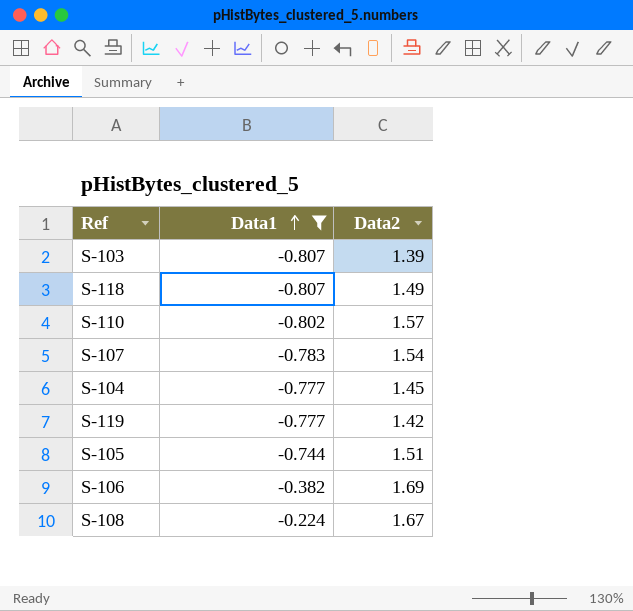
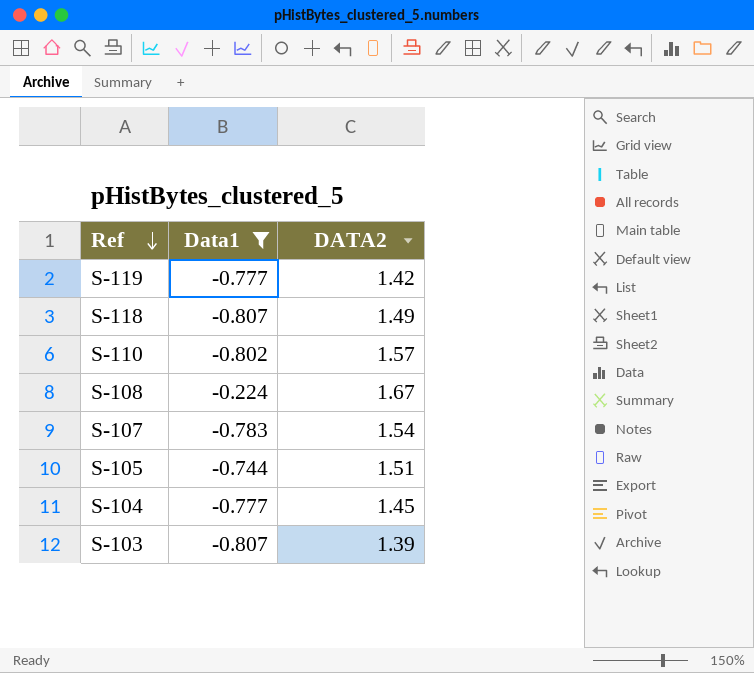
row order: Data1 ascending -> Ref descending
column name: Data2 -> DATA2
row S-106: -0.382 | 1.69 -> none

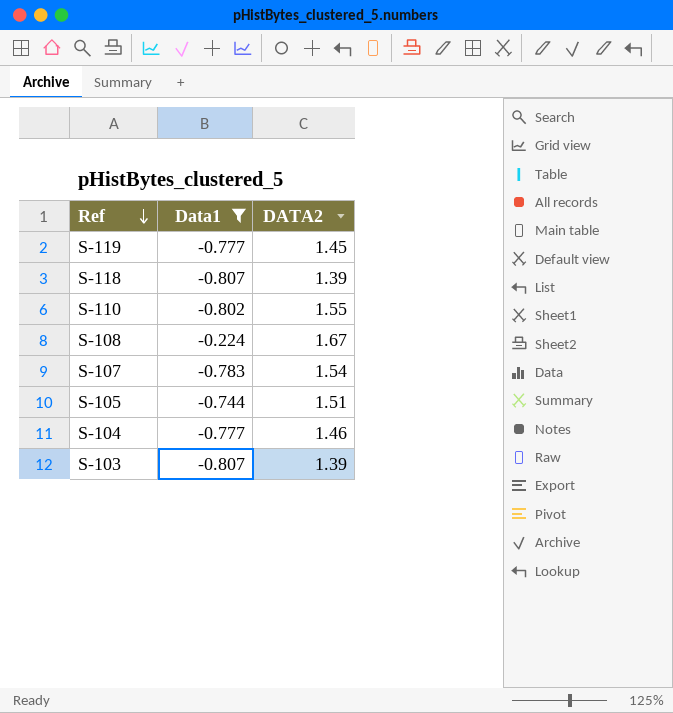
S-119 | DATA2: 1.42 -> 1.45
S-118 | DATA2: 1.49 -> 1.39
S-110 | DATA2: 1.57 -> 1.55
S-104 | DATA2: 1.45 -> 1.46

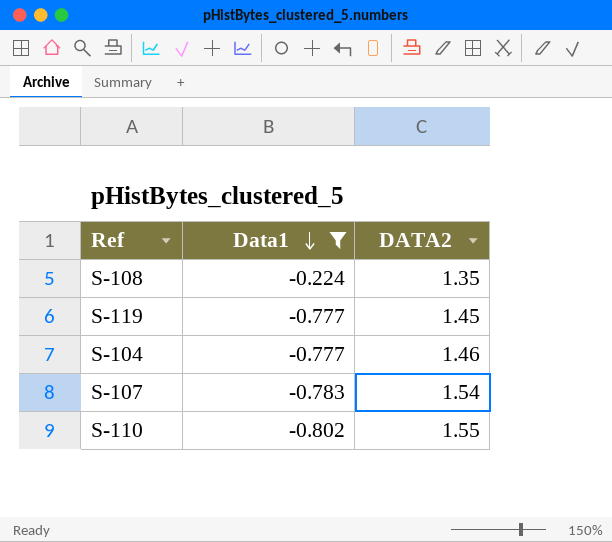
row order: Ref descending -> Data1 descending
row S-118: -0.807 | 1.39 -> none
row S-105: -0.744 | 1.51 -> none
row S-103: -0.807 | 1.39 -> none
S-108 | DATA2: 1.67 -> 1.35

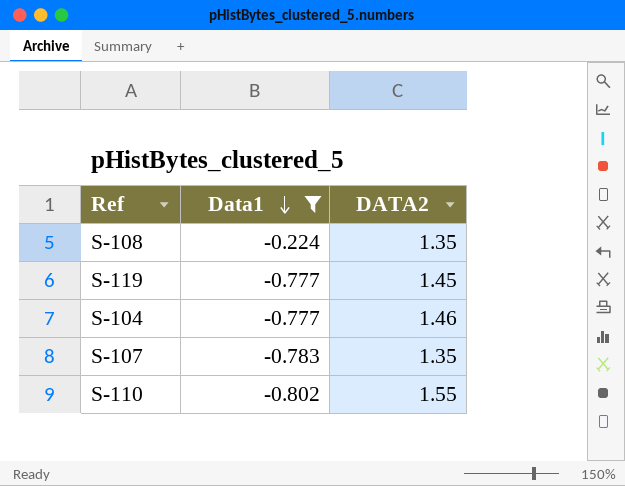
S-107 | DATA2: 1.54 -> 1.35

